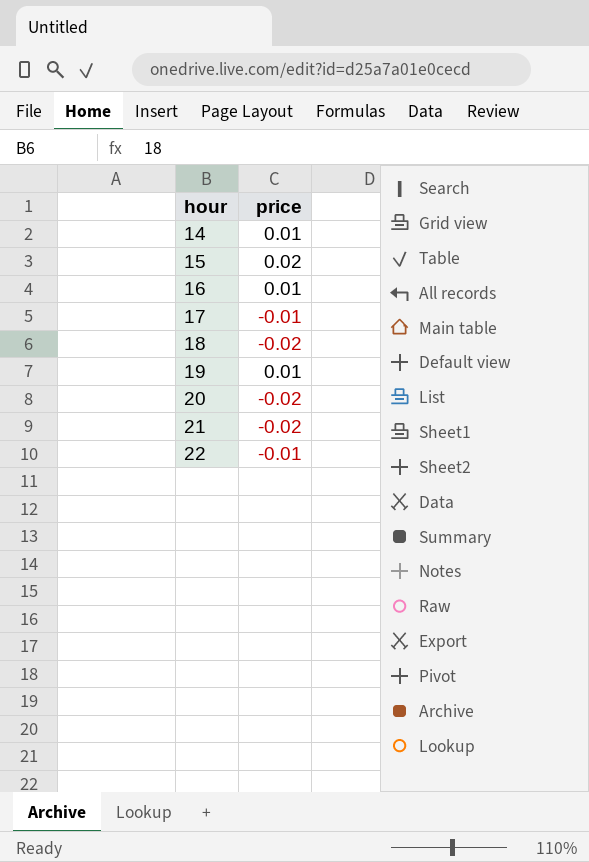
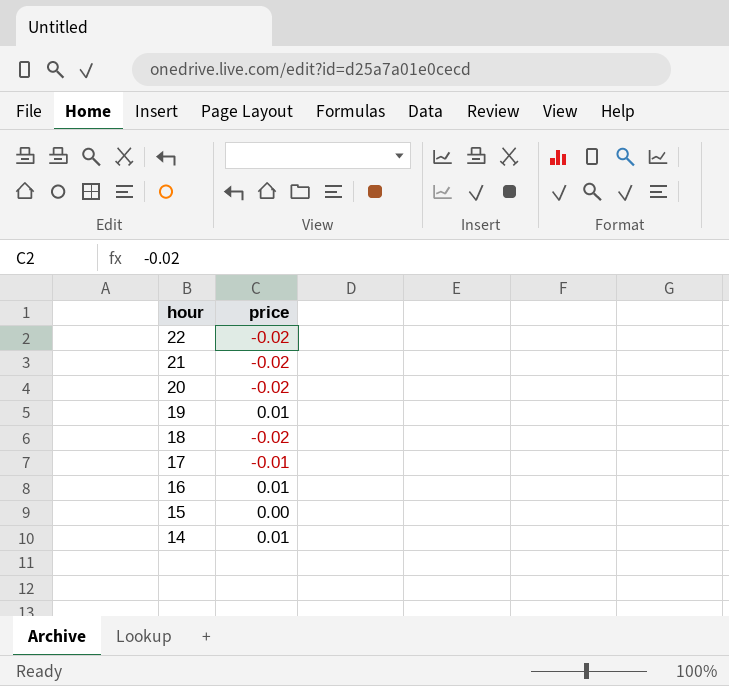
row order: hour ascending -> hour descending
22 | price: -0.01 -> -0.02
15 | price: 0.02 -> 0.00

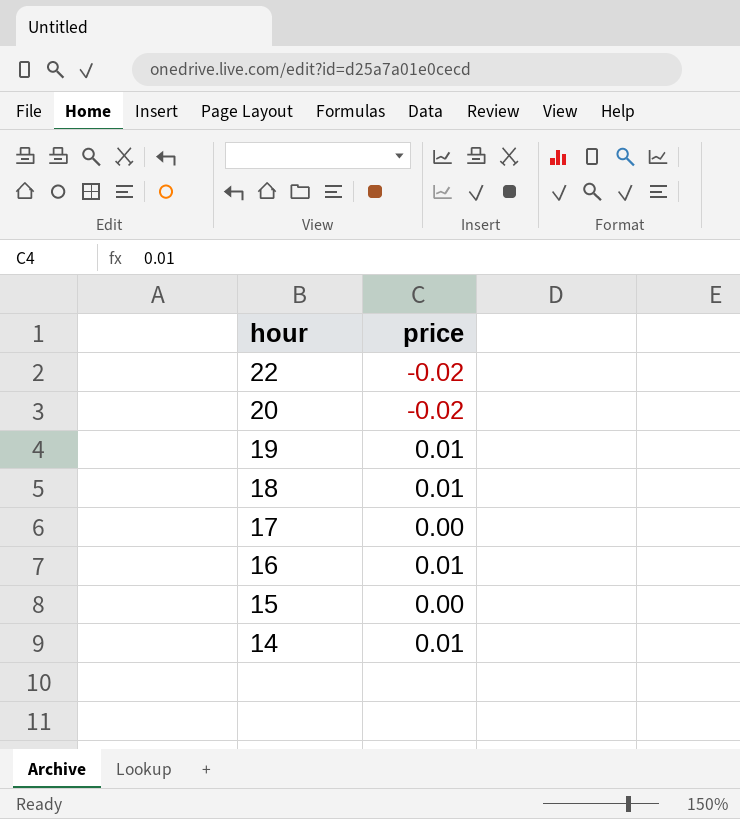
row 21: -0.02 -> none
18 | price: -0.02 -> 0.01
17 | price: -0.01 -> 0.00

